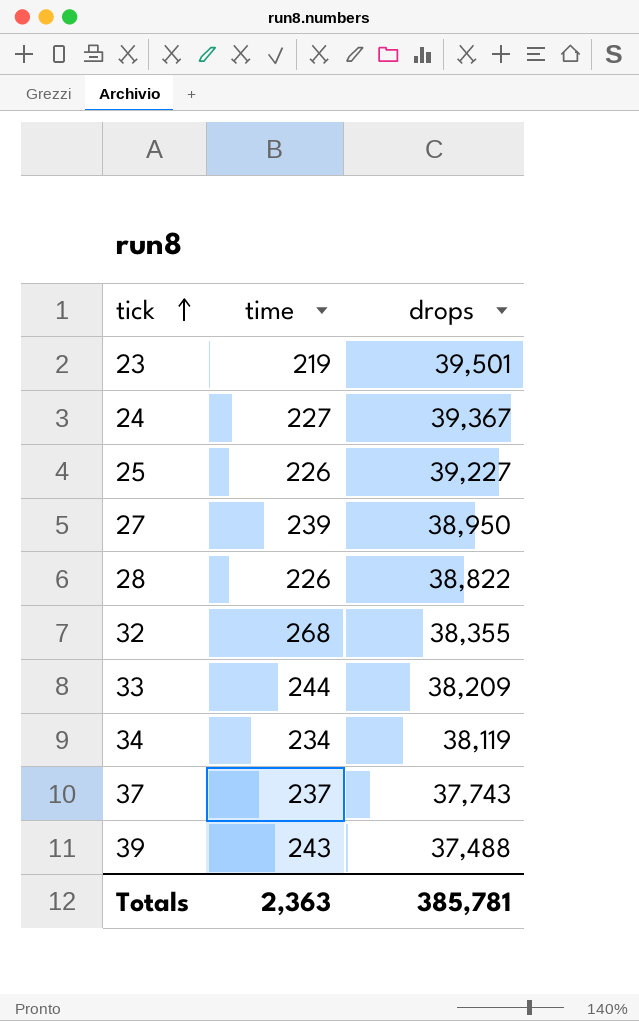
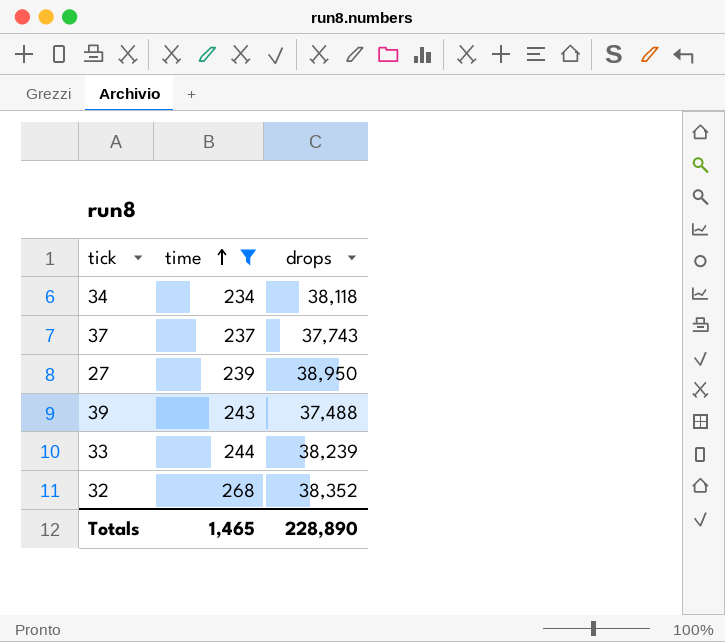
filter: none -> time >= 234
row order: tick ascending -> time ascending
34 | drops: 38,119 -> 38,118
33 | drops: 38,209 -> 38,239
32 | drops: 38,355 -> 38,352
Totals | time: 2,363 -> 1,465
Totals | drops: 385,781 -> 228,890

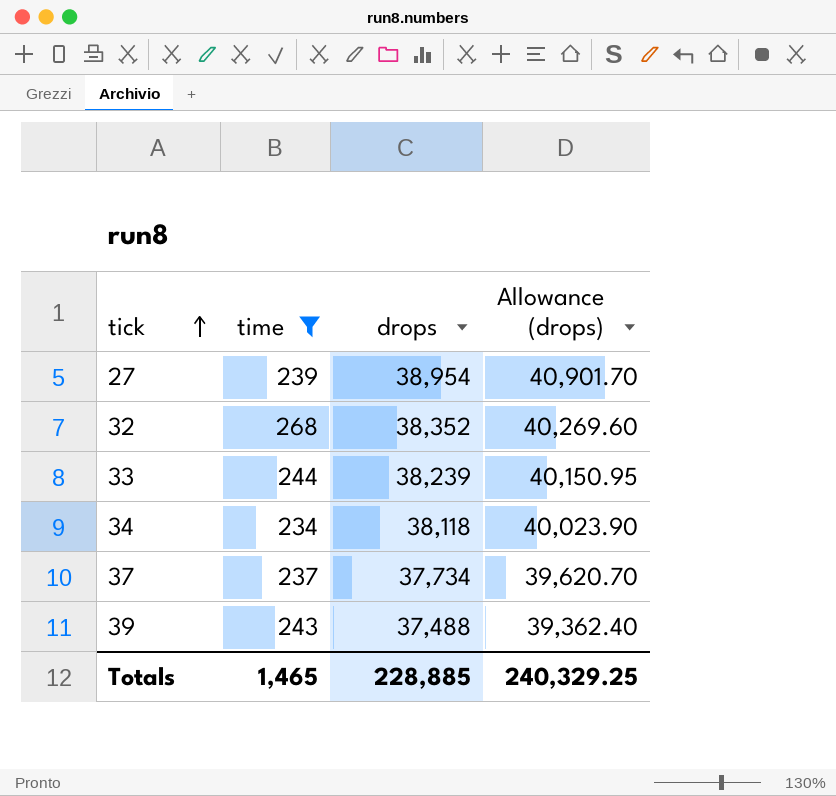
row order: time ascending -> tick ascending
column Allowance (drops) | formula: none -> [drops] * 1.05
27 | drops: 38,950 -> 38,954
37 | drops: 37,743 -> 37,734
Totals | drops: 228,890 -> 228,885

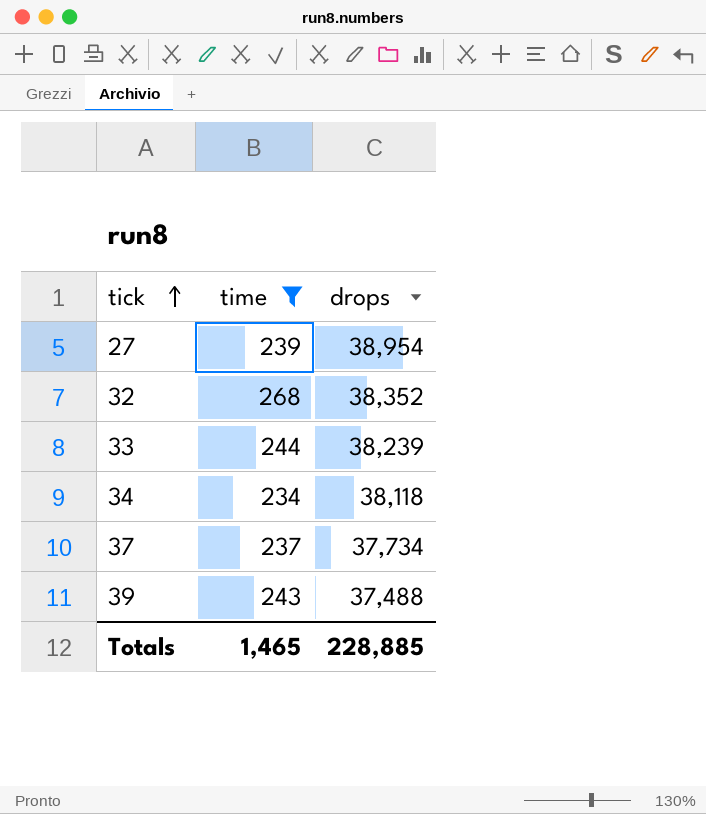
column Allowance (drops) | formula: [drops] * 1.05 -> none

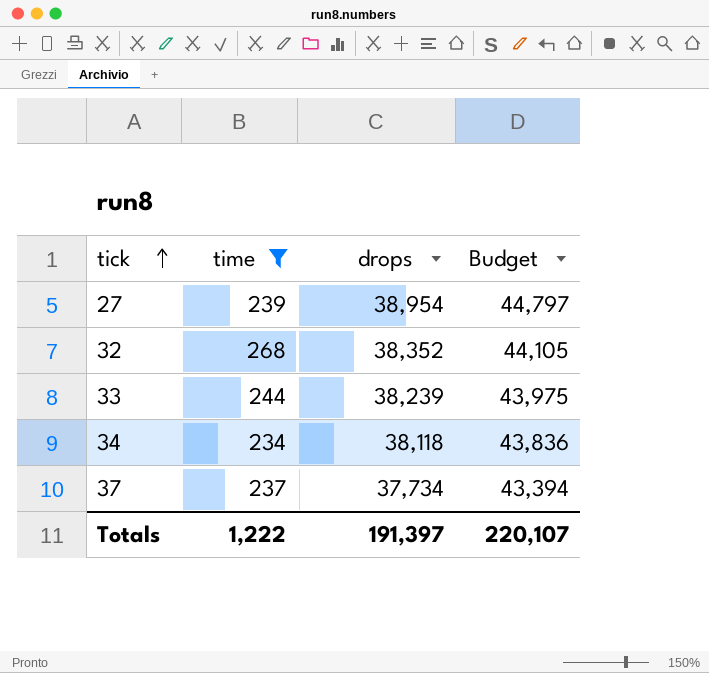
column Budget | formula: none -> [drops] * 1.15
row 39: 243 | 37,488 -> none
Totals | time: 1,465 -> 1,222
Totals | drops: 228,885 -> 191,397

